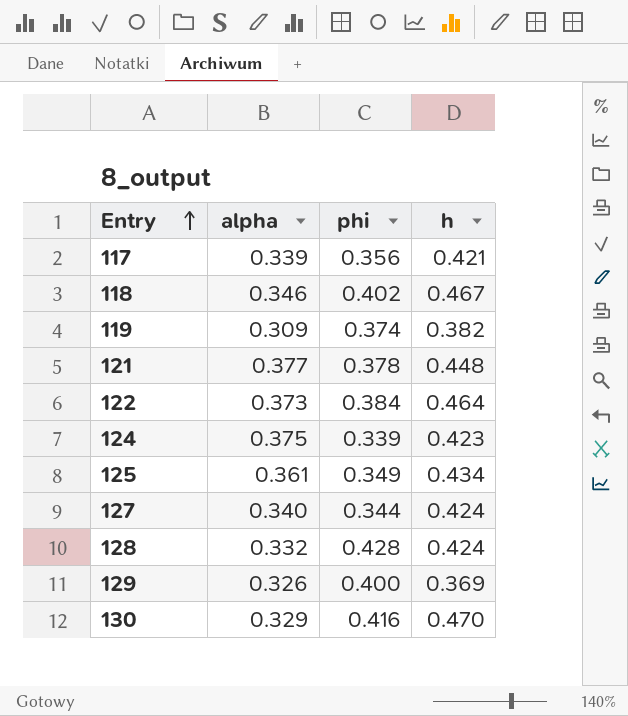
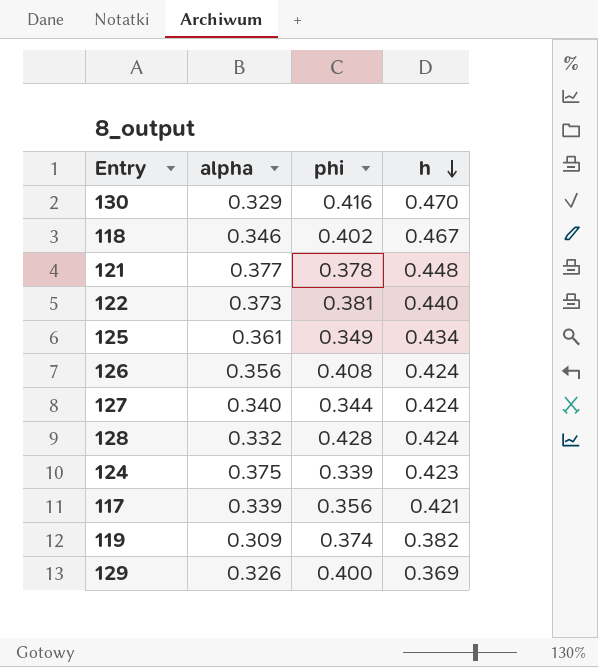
row order: Entry ascending -> h descending
122 | phi: 0.384 -> 0.381
122 | h: 0.464 -> 0.440
row 126: none -> 0.356 | 0.408 | 0.424

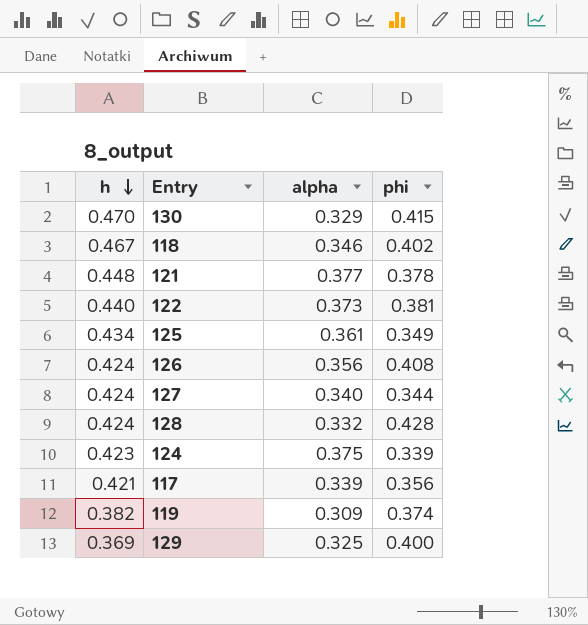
column h | position: 4 -> 1
130 | phi: 0.416 -> 0.415
129 | alpha: 0.326 -> 0.325

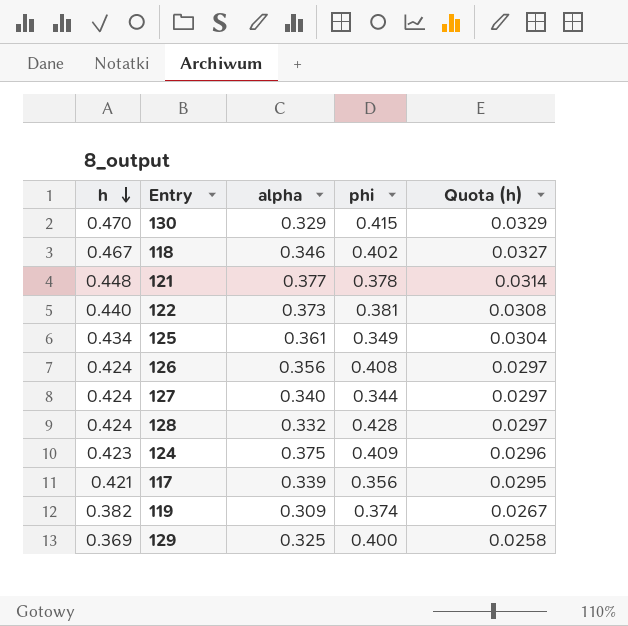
column Quota (h) | formula: none -> [h] * 0.07
124 | phi: 0.339 -> 0.409

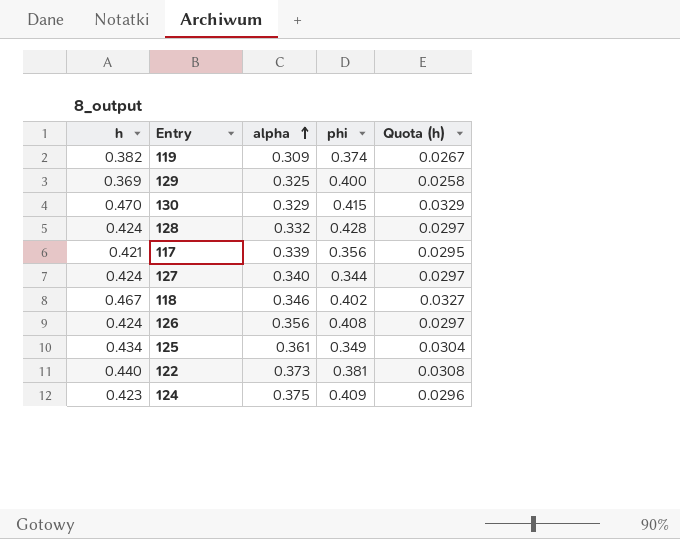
row order: h descending -> alpha ascending
row 121: 0.448 | 0.377 | 0.378 | 0.0314 -> none

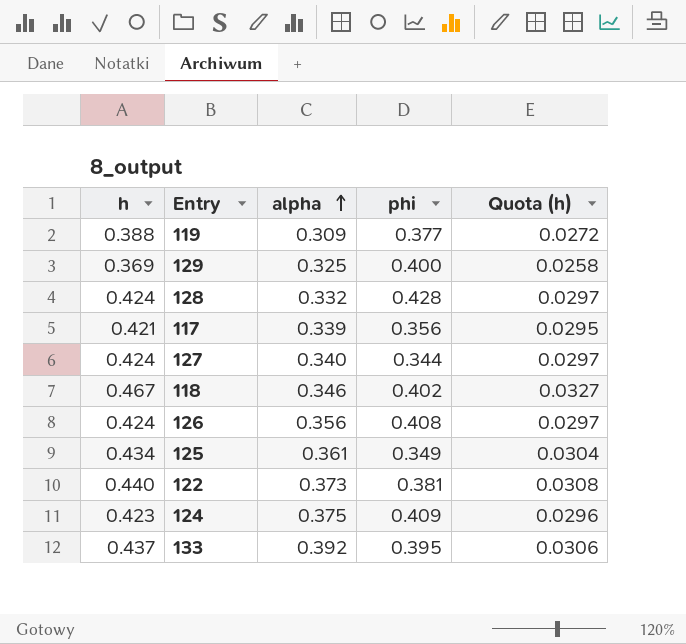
row 130: 0.470 | 0.329 | 0.415 | 0.0329 -> none
119 | h: 0.382 -> 0.388
119 | phi: 0.374 -> 0.377
119 | Quota (h): 0.0267 -> 0.0272
row 133: none -> 0.437 | 0.392 | 0.395 | 0.0306

